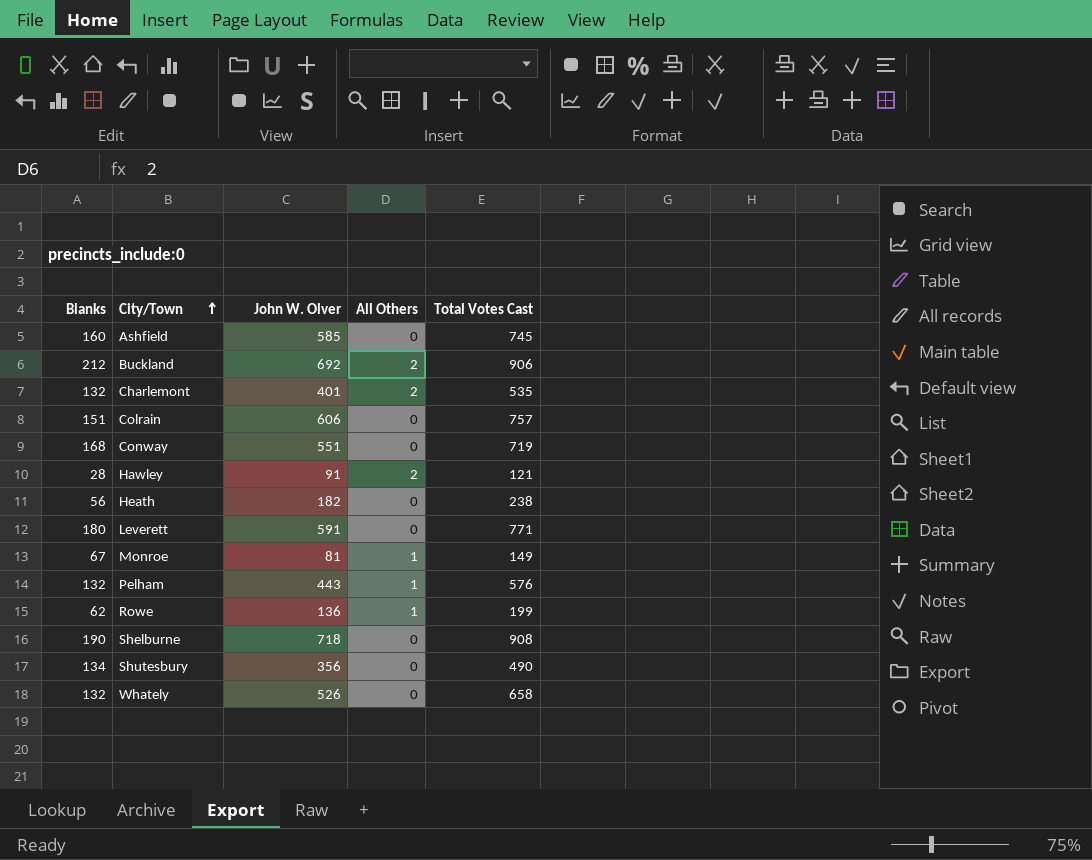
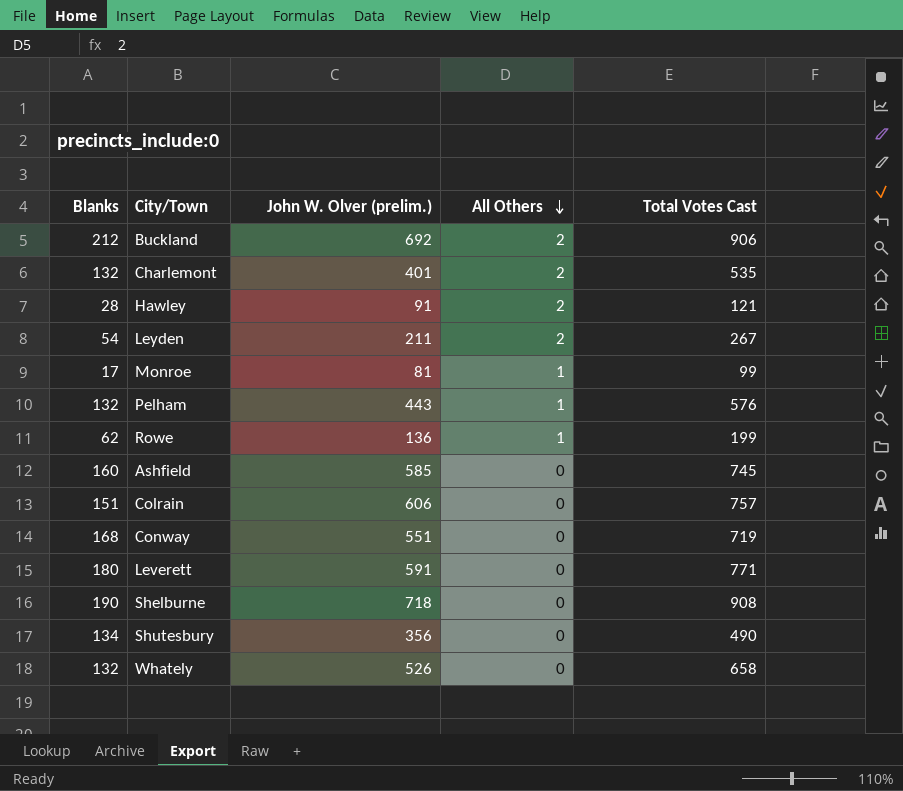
row order: City/Town ascending -> All Others descending
column name: John W. Olver -> John W. Olver (prelim.)
row Heath: 56 | 182 | 0 | 238 -> none
row Leyden: none -> 54 | 211 | 2 | 267
Monroe | Blanks: 67 -> 17
Monroe | Total Votes Cast: 149 -> 99

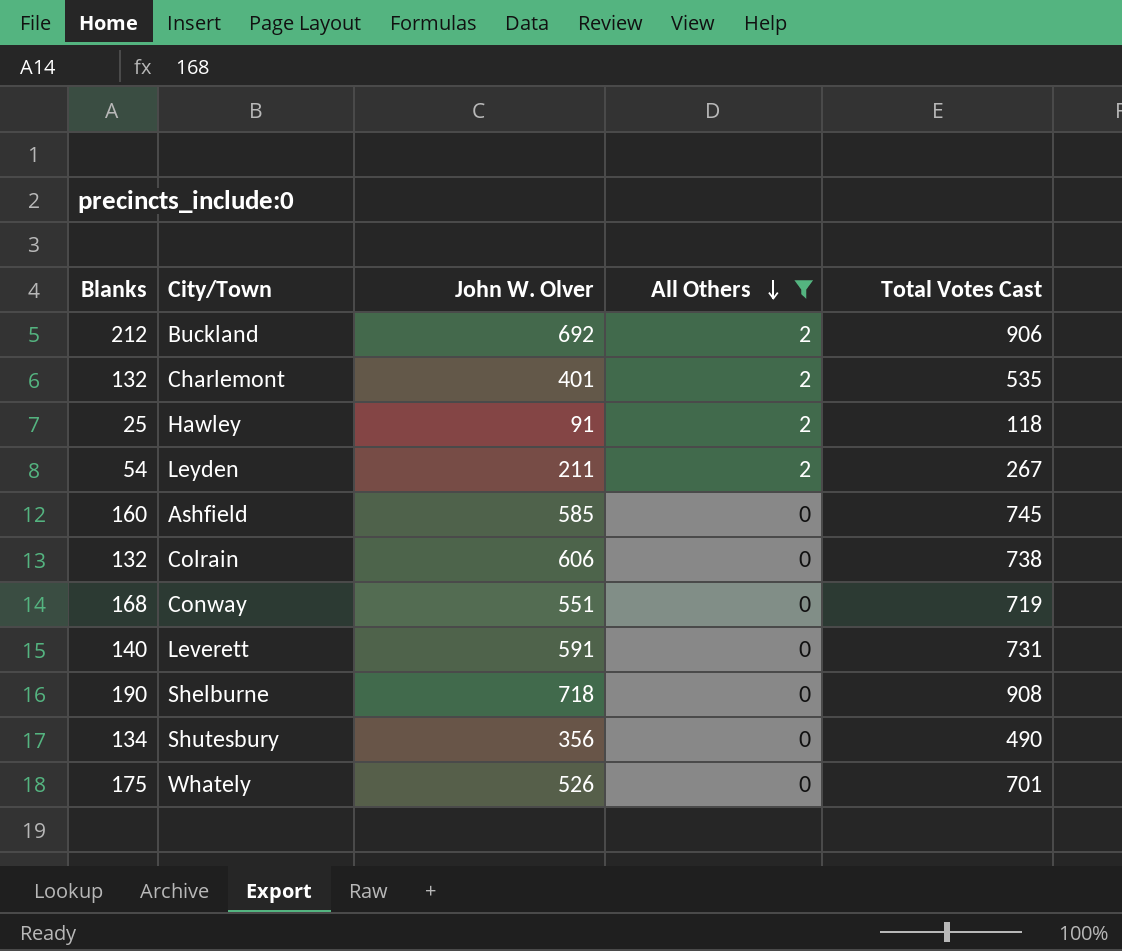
filter: none -> All Others != 1
column name: John W. Olver (prelim.) -> John W. Olver
Hawley | Blanks: 28 -> 25
Hawley | Total Votes Cast: 121 -> 118
Colrain | Blanks: 151 -> 132
Colrain | Total Votes Cast: 757 -> 738
Leverett | Blanks: 180 -> 140
Leverett | Total Votes Cast: 771 -> 731
Whately | Blanks: 132 -> 175
Whately | Total Votes Cast: 658 -> 701

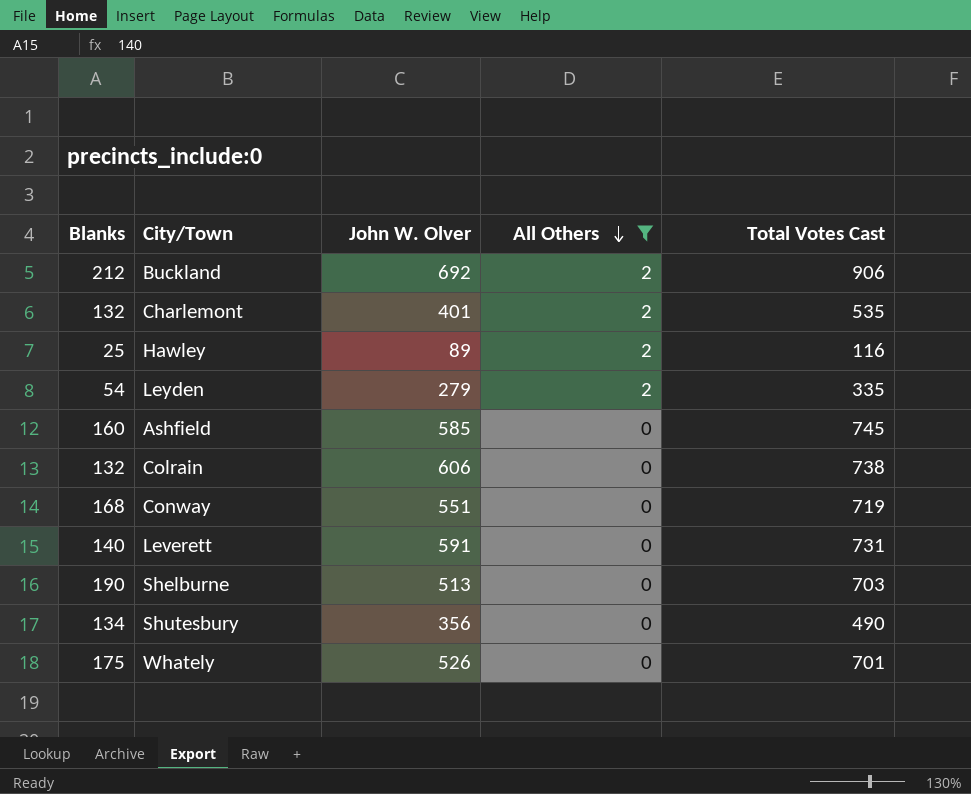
Hawley | John W. Olver: 91 -> 89
Hawley | Total Votes Cast: 118 -> 116
Leyden | John W. Olver: 211 -> 279
Leyden | Total Votes Cast: 267 -> 335
Shelburne | John W. Olver: 718 -> 513
Shelburne | Total Votes Cast: 908 -> 703

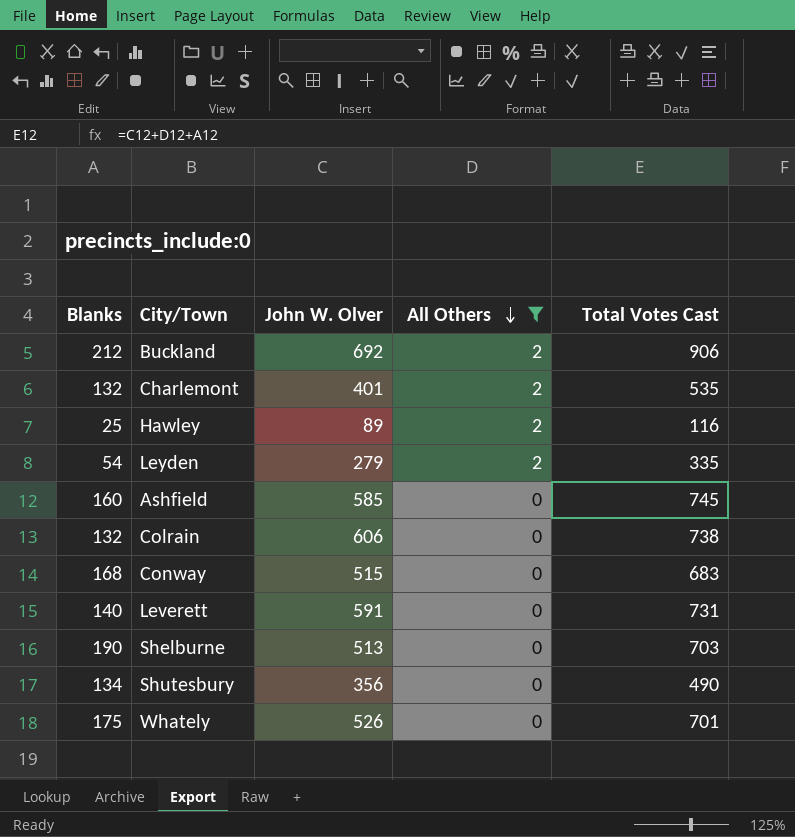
Conway | John W. Olver: 551 -> 515
Conway | Total Votes Cast: 719 -> 683

